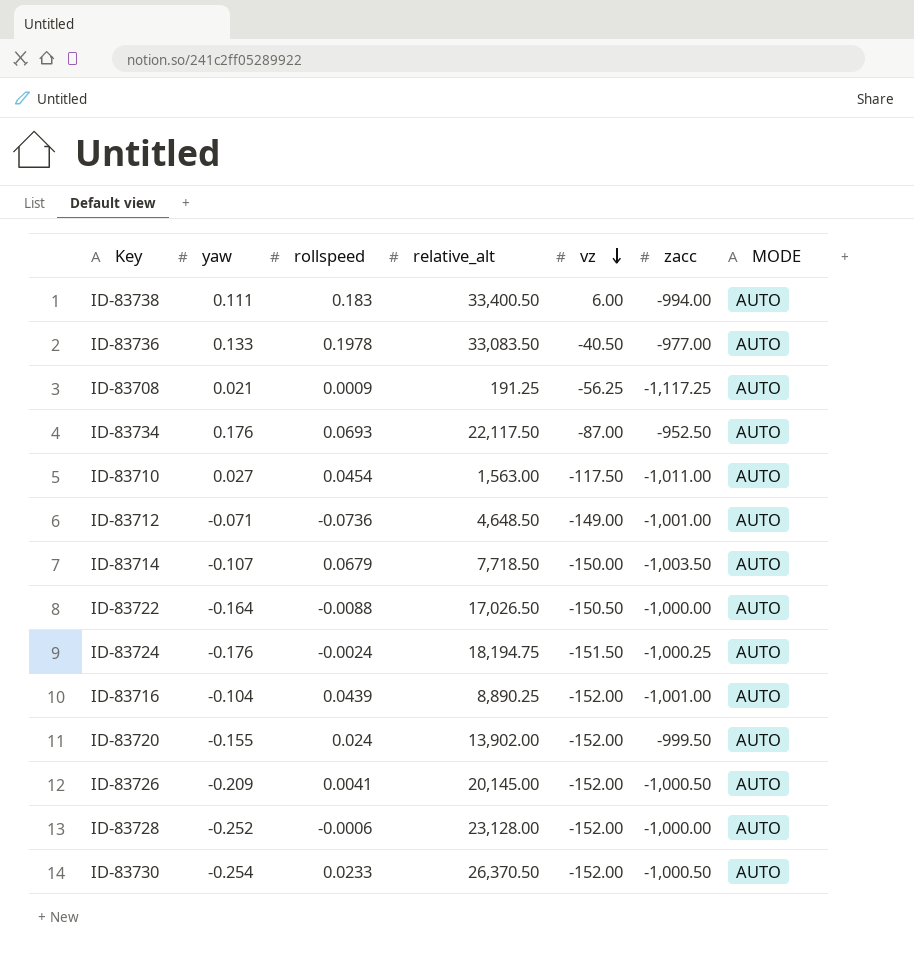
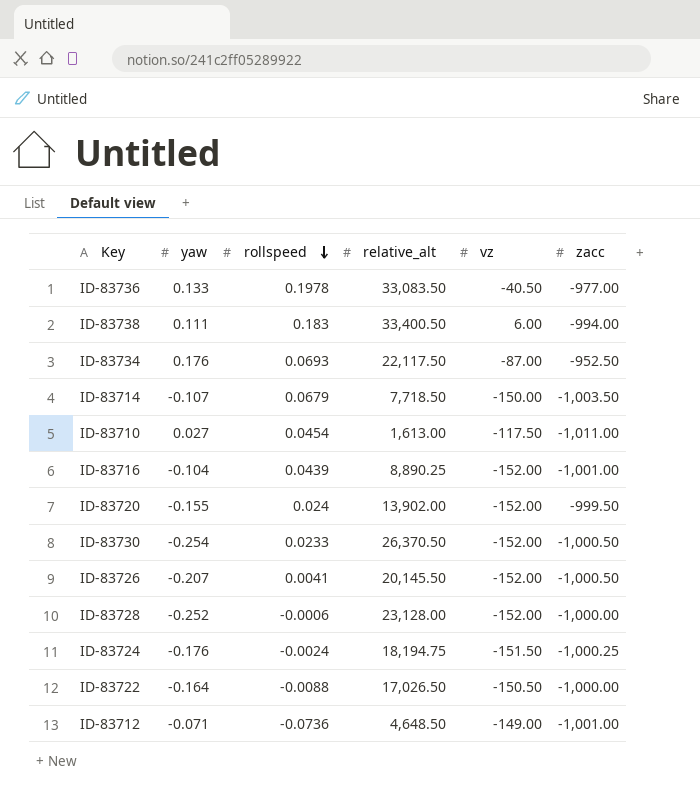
row order: vz descending -> rollspeed descending
column MODE | position: 7 -> none
row ID-83708: 0.021 | 0.0009 | 191.25 | -56.25 | -1,117.25 | AUTO -> none
ID-83710 | relative_alt: 1,563.00 -> 1,613.00
ID-83726 | yaw: -0.209 -> -0.207
ID-83726 | relative_alt: 20,145.00 -> 20,145.50

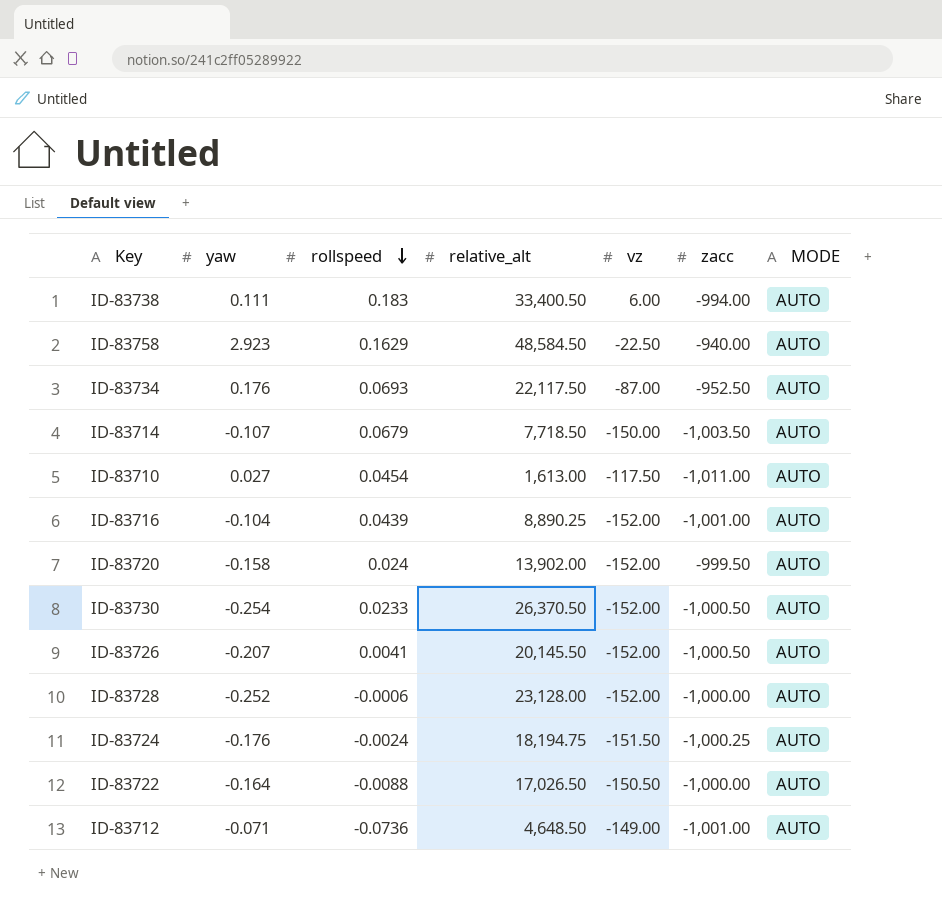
column MODE | position: none -> 7
row ID-83736: 0.133 | 0.1978 | 33,083.50 | -40.50 | -977.00 -> none
row ID-83758: none -> 2.923 | 0.1629 | 48,584.50 | -22.50 | -940.00 | AUTO
ID-83720 | yaw: -0.155 -> -0.158

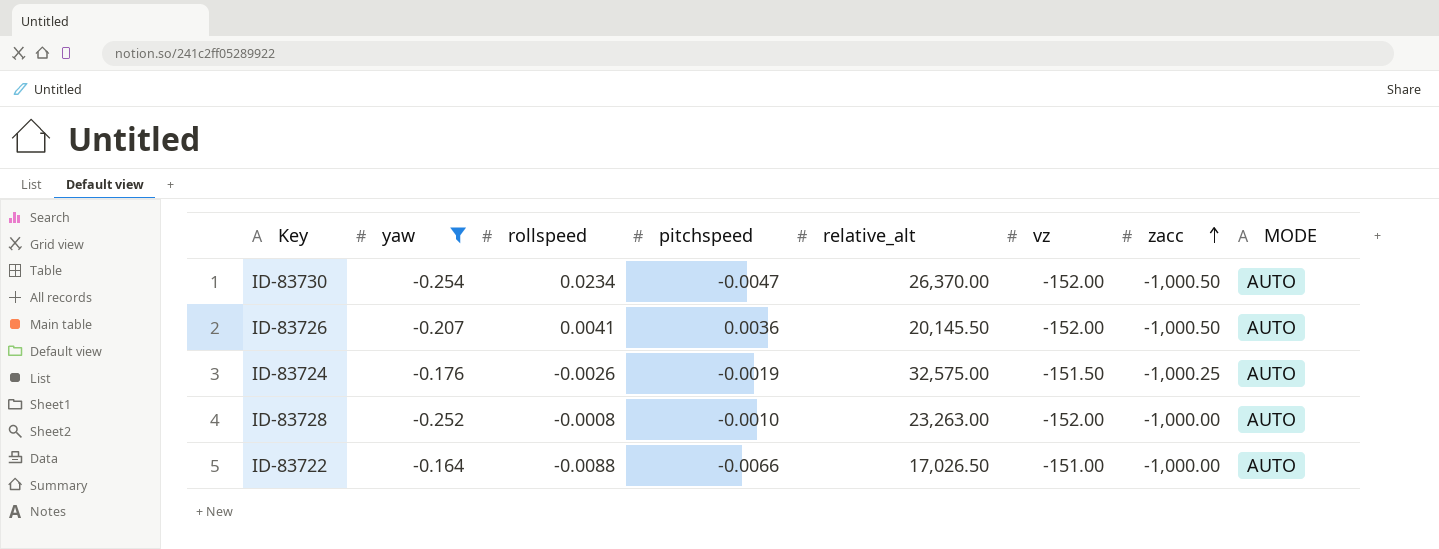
filter: none -> yaw <= -0.164
row order: rollspeed descending -> zacc ascending
column pitchspeed | position: none -> 4
ID-83730 | rollspeed: 0.0233 -> 0.0234
ID-83730 | relative_alt: 26,370.50 -> 26,370.00
ID-83724 | rollspeed: -0.0024 -> -0.0026
ID-83724 | relative_alt: 18,194.75 -> 32,575.00
ID-83728 | rollspeed: -0.0006 -> -0.0008
ID-83728 | relative_alt: 23,128.00 -> 23,263.00
ID-83722 | vz: -150.50 -> -151.00

